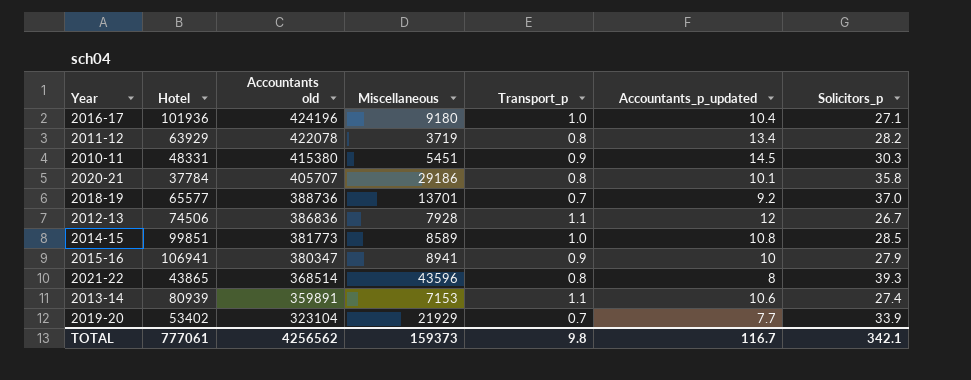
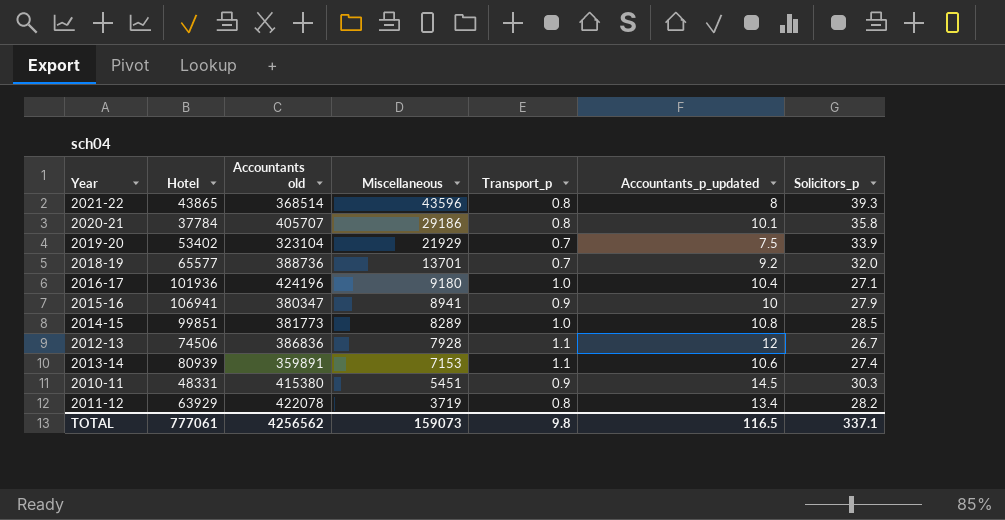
row order: Accountants old descending -> Miscellaneous descending
2019-20 | Accountants_p_updated: 7.7 -> 7.5
2018-19 | Solicitors_p: 37.0 -> 32.0
2014-15 | Miscellaneous: 8589 -> 8289
TOTAL | Miscellaneous: 159373 -> 159073
TOTAL | Accountants_p_updated: 116.7 -> 116.5
TOTAL | Solicitors_p: 342.1 -> 337.1

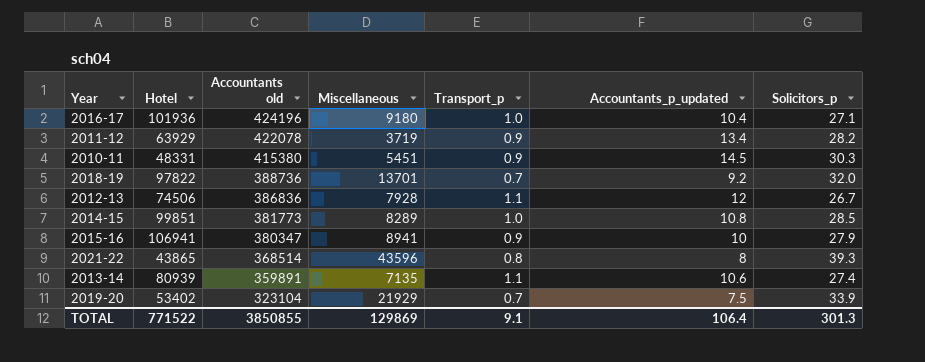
row order: Miscellaneous descending -> Accountants old descending
row 2020-21: 37784 | 405707 | 29186 | 0.8 | 10.1 | 35.8 -> none
2011-12 | Transport_p: 0.8 -> 0.9
2018-19 | Hotel: 65577 -> 97822
2013-14 | Miscellaneous: 7153 -> 7135
TOTAL | Hotel: 777061 -> 771522
TOTAL | Accountants old: 4256562 -> 3850855
TOTAL | Miscellaneous: 159073 -> 129869
TOTAL | Transport_p: 9.8 -> 9.1
TOTAL | Accountants_p_updated: 116.5 -> 106.4
TOTAL | Solicitors_p: 337.1 -> 301.3

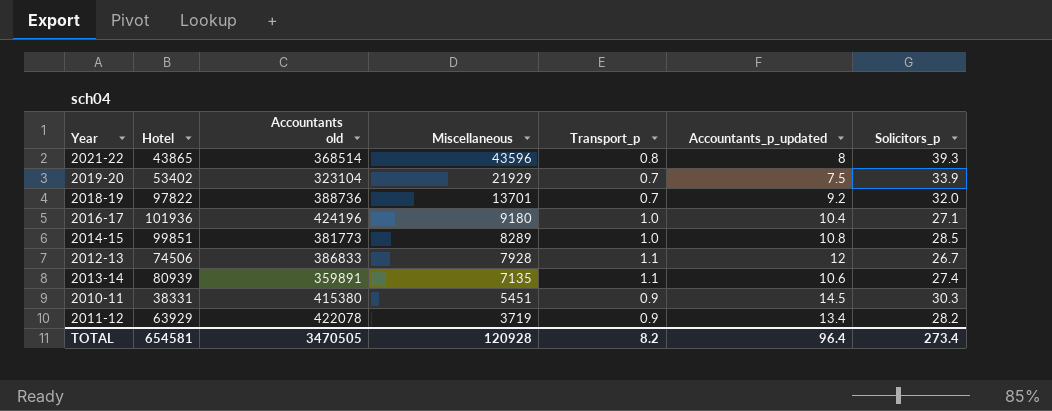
row order: Accountants old descending -> Miscellaneous descending
row 2015-16: 106941 | 380347 | 8941 | 0.9 | 10 | 27.9 -> none
2012-13 | Accountants old: 386836 -> 386833
2010-11 | Hotel: 48331 -> 38331
TOTAL | Hotel: 771522 -> 654581
TOTAL | Accountants old: 3850855 -> 3470505
TOTAL | Miscellaneous: 129869 -> 120928
TOTAL | Transport_p: 9.1 -> 8.2
TOTAL | Accountants_p_updated: 106.4 -> 96.4
TOTAL | Solicitors_p: 301.3 -> 273.4

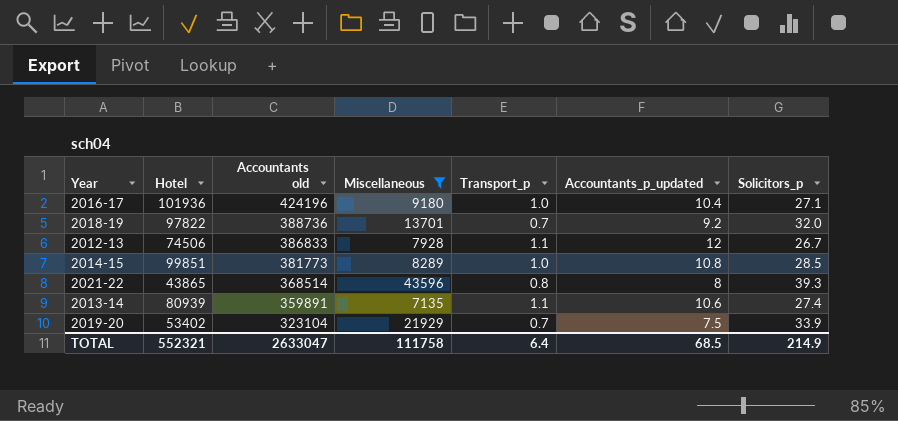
filter: none -> Miscellaneous >= 7135
row order: Miscellaneous descending -> Accountants old descending
TOTAL | Hotel: 654581 -> 552321
TOTAL | Accountants old: 3470505 -> 2633047
TOTAL | Miscellaneous: 120928 -> 111758
TOTAL | Transport_p: 8.2 -> 6.4
TOTAL | Accountants_p_updated: 96.4 -> 68.5
TOTAL | Solicitors_p: 273.4 -> 214.9

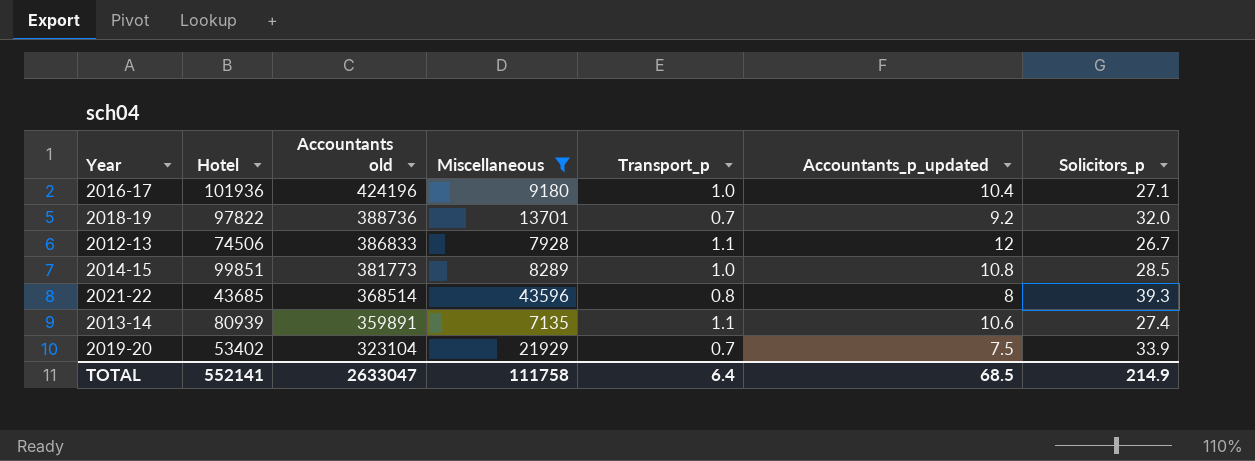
2021-22 | Hotel: 43865 -> 43685
TOTAL | Hotel: 552321 -> 552141

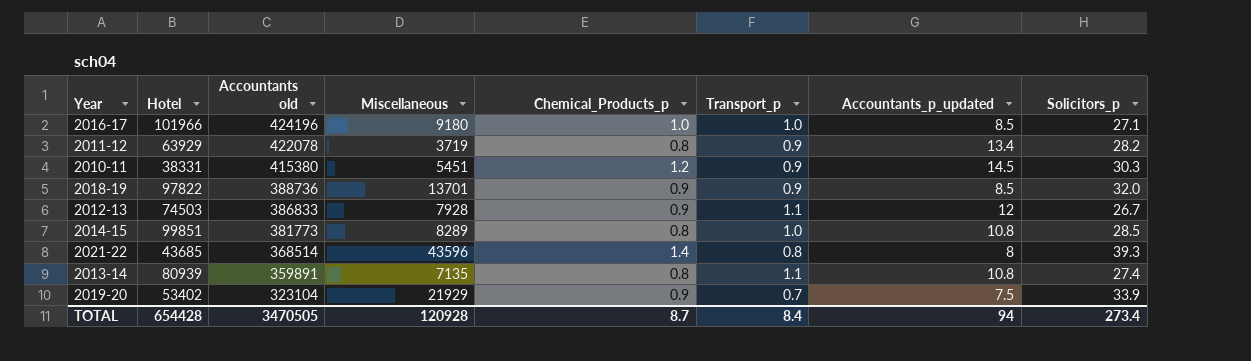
filter: Miscellaneous >= 7135 -> none
column Chemical_Products_p | position: none -> 5
2016-17 | Hotel: 101936 -> 101966
2016-17 | Accountants_p_updated: 10.4 -> 8.5
2018-19 | Transport_p: 0.7 -> 0.9
2018-19 | Accountants_p_updated: 9.2 -> 8.5
2012-13 | Hotel: 74506 -> 74503
2013-14 | Accountants_p_updated: 10.6 -> 10.8
TOTAL | Hotel: 552141 -> 654428
TOTAL | Accountants old: 2633047 -> 3470505
TOTAL | Miscellaneous: 111758 -> 120928
TOTAL | Transport_p: 6.4 -> 8.4
TOTAL | Accountants_p_updated: 68.5 -> 94
TOTAL | Solicitors_p: 214.9 -> 273.4

